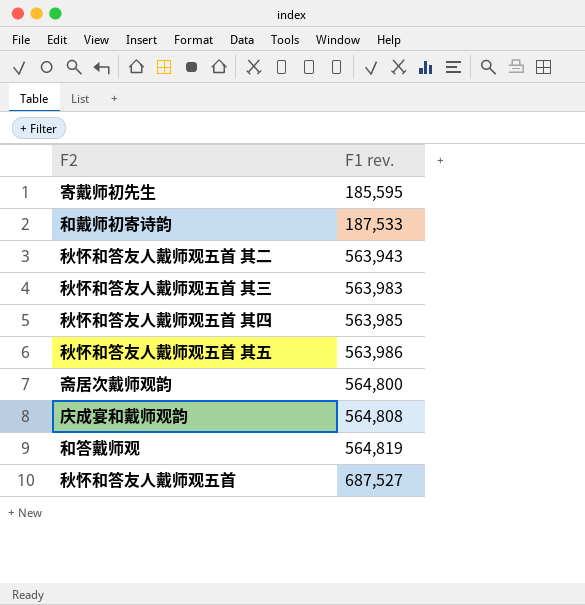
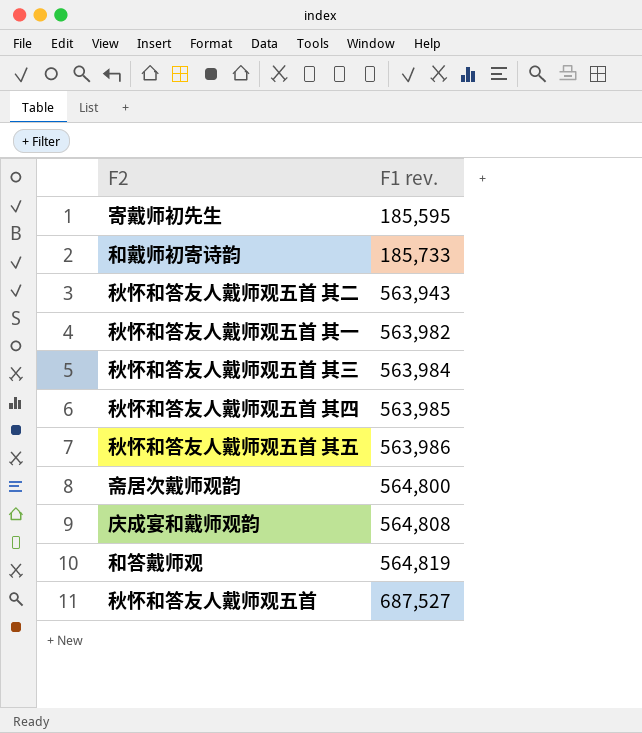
和戴师初寄诗韵 | F1 rev.: 187,533 -> 185,733
row 秋怀和答友人戴师观五首 其一: none -> 563,982
秋怀和答友人戴师观五首 其三 | F1 rev.: 563,983 -> 563,984

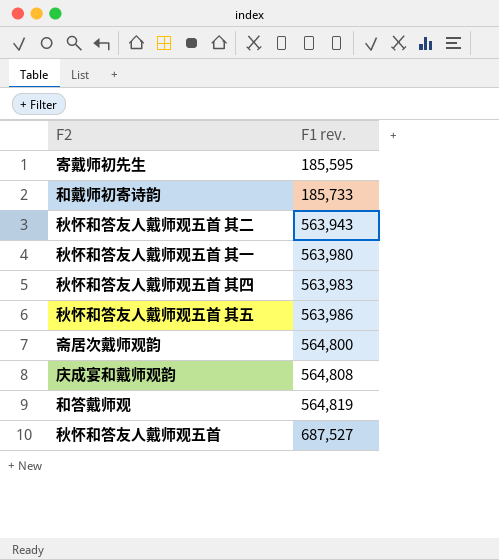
row 秋怀和答友人戴师观五首 其三: 563,984 -> none
秋怀和答友人戴师观五首 其一 | F1 rev.: 563,982 -> 563,980
秋怀和答友人戴师观五首 其四 | F1 rev.: 563,985 -> 563,983

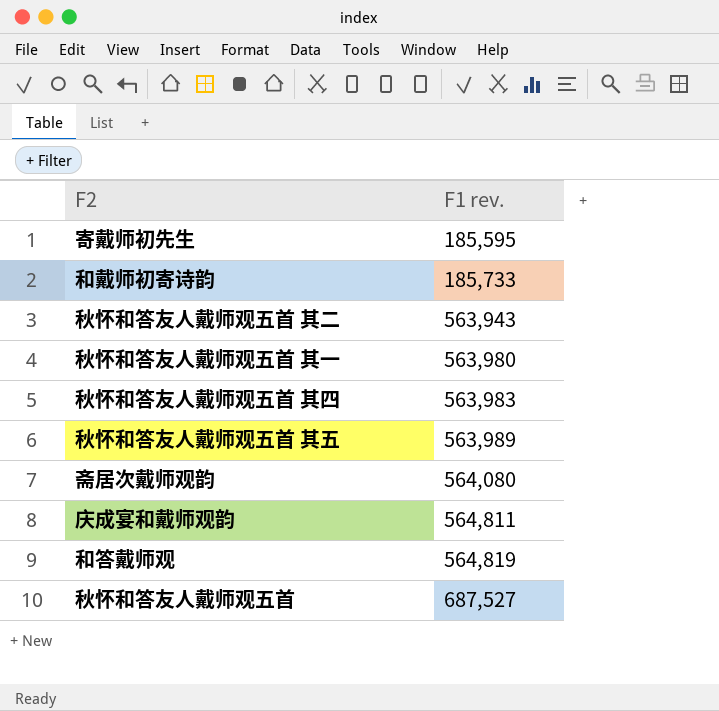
秋怀和答友人戴师观五首 其五 | F1 rev.: 563,986 -> 563,989
斋居次戴师观韵 | F1 rev.: 564,800 -> 564,080
庆成宴和戴师观韵 | F1 rev.: 564,808 -> 564,811

